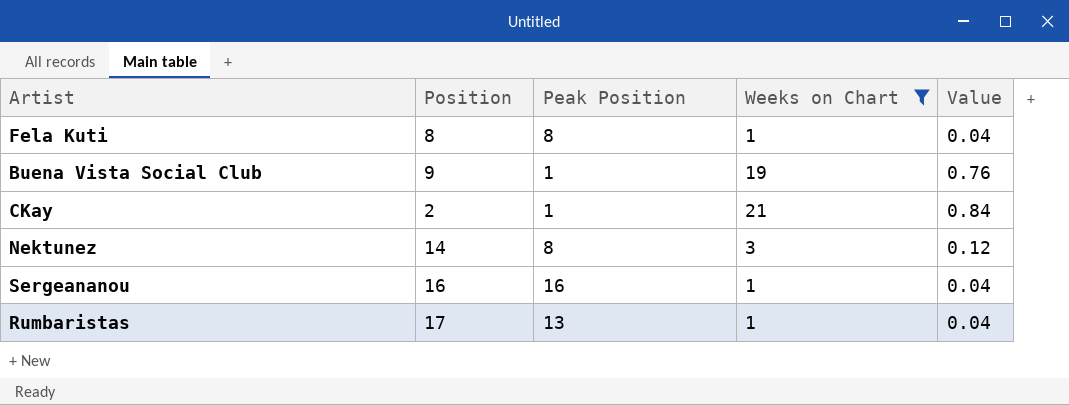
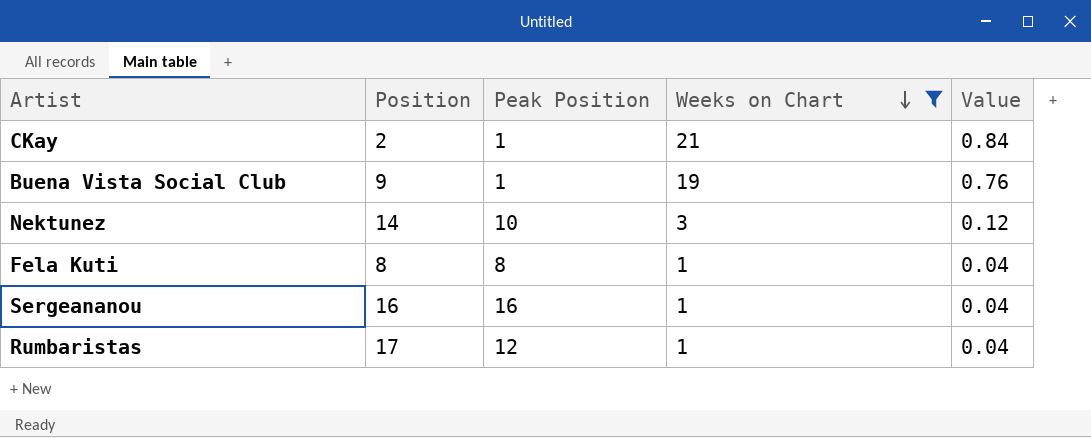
row order: none -> Weeks on Chart descending
Nektunez | Peak Position: 8 -> 10
Rumbaristas | Peak Position: 13 -> 12

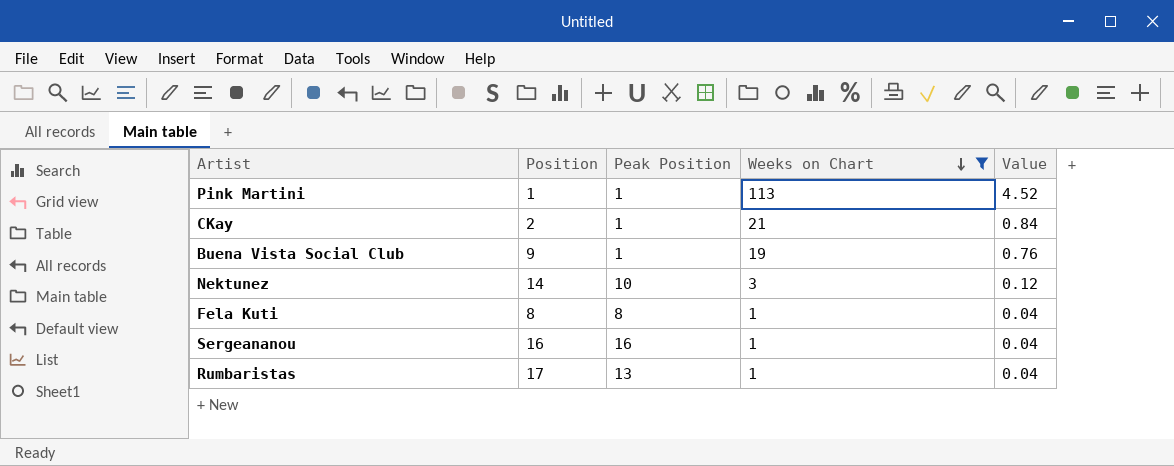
row Pink Martini: none -> 1 | 1 | 113 | 4.52
Rumbaristas | Peak Position: 12 -> 13

